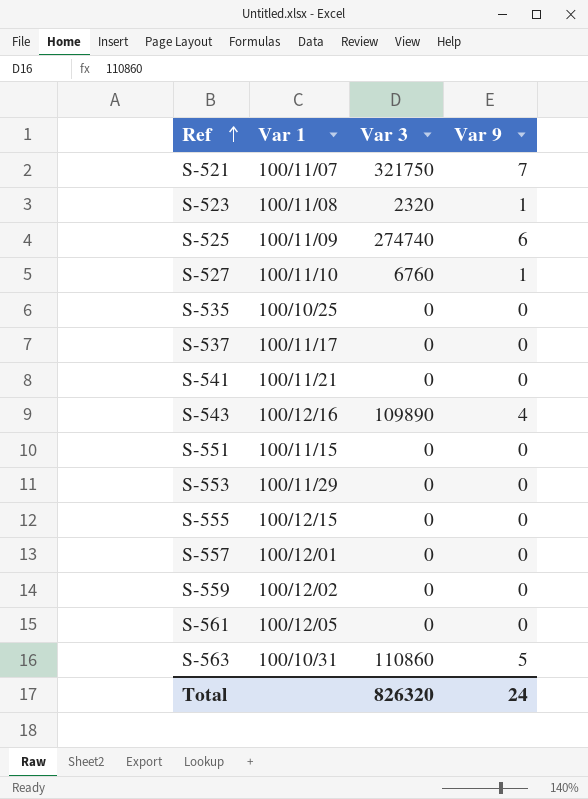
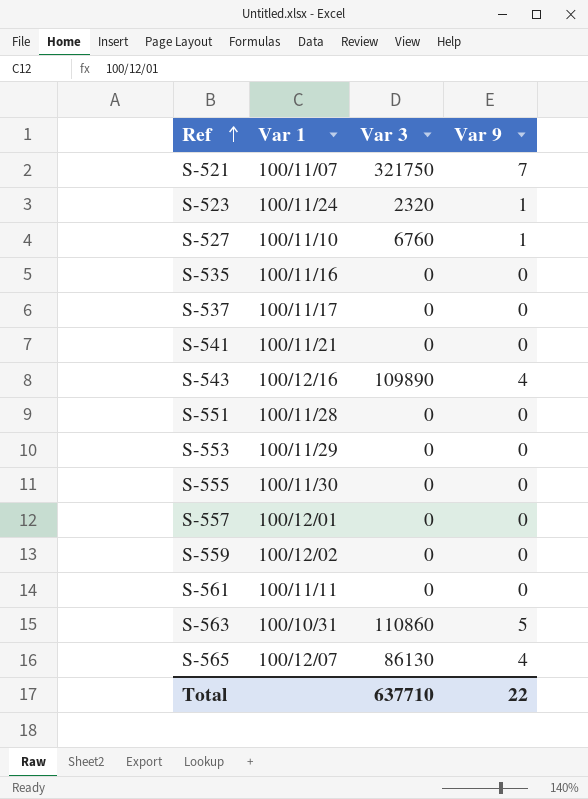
row S-525: 100/11/09 | 274740 | 6 -> none
S-523 | Var 1: 100/11/08 -> 100/11/24
S-535 | Var 1: 100/10/25 -> 100/11/16
S-551 | Var 1: 100/11/15 -> 100/11/28
S-555 | Var 1: 100/12/15 -> 100/11/30
S-561 | Var 1: 100/12/05 -> 100/11/11
row S-565: none -> 100/12/07 | 86130 | 4
Total | Var 3: 826320 -> 637710
Total | Var 9: 24 -> 22

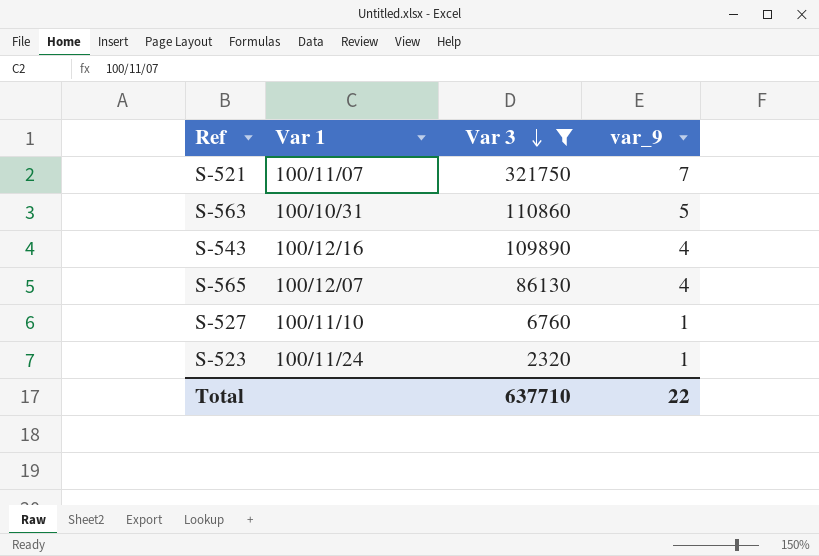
filter: none -> Var 3 != 0
row order: Ref ascending -> Var 3 descending
column name: Var 9 -> var_9

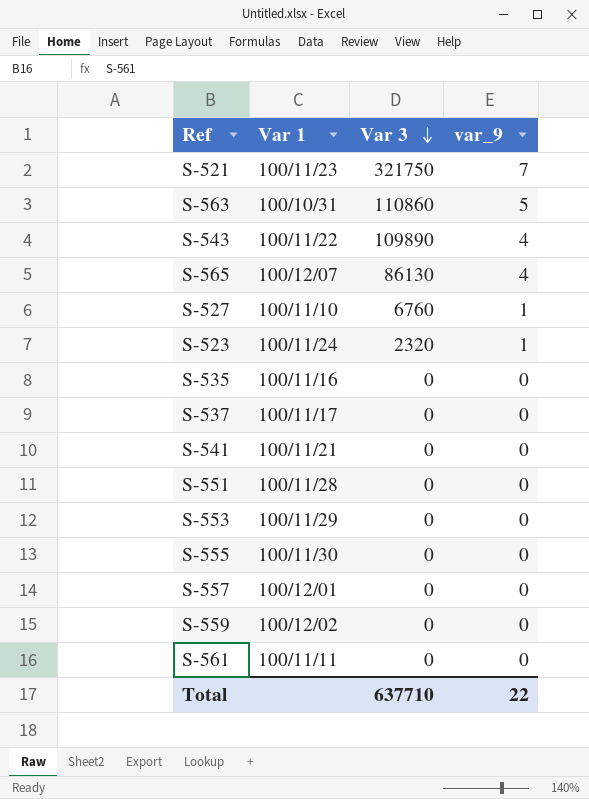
filter: Var 3 != 0 -> none
S-521 | Var 1: 100/11/07 -> 100/11/23
S-543 | Var 1: 100/12/16 -> 100/11/22

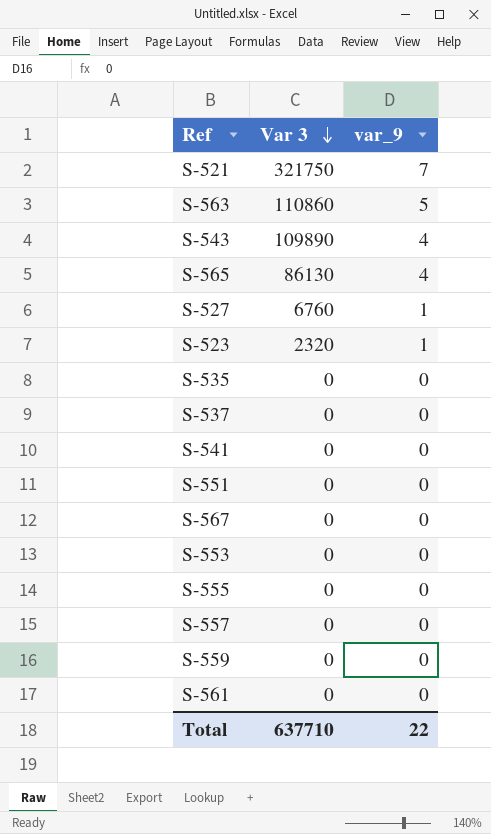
column Var 1 | position: 2 -> none
row S-567: none -> 0 | 0

